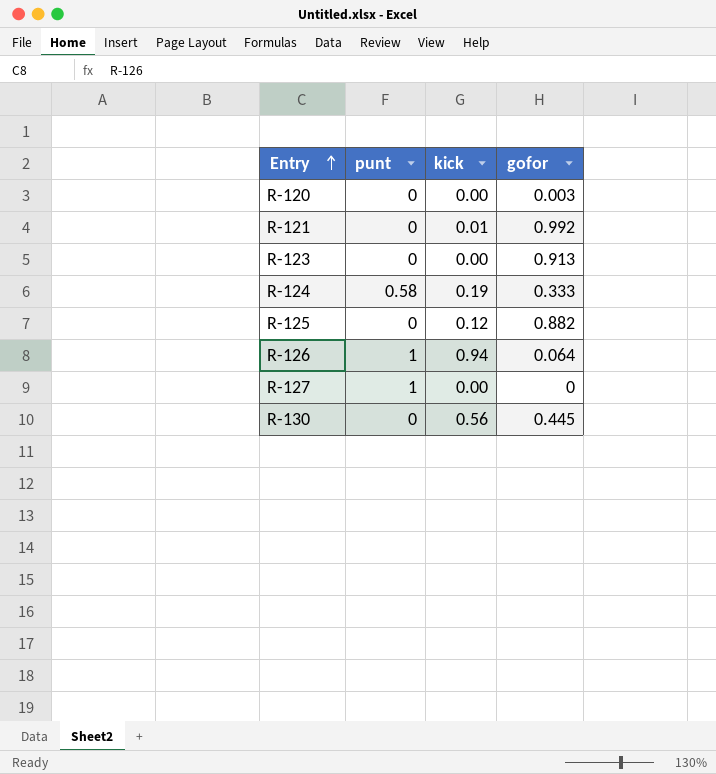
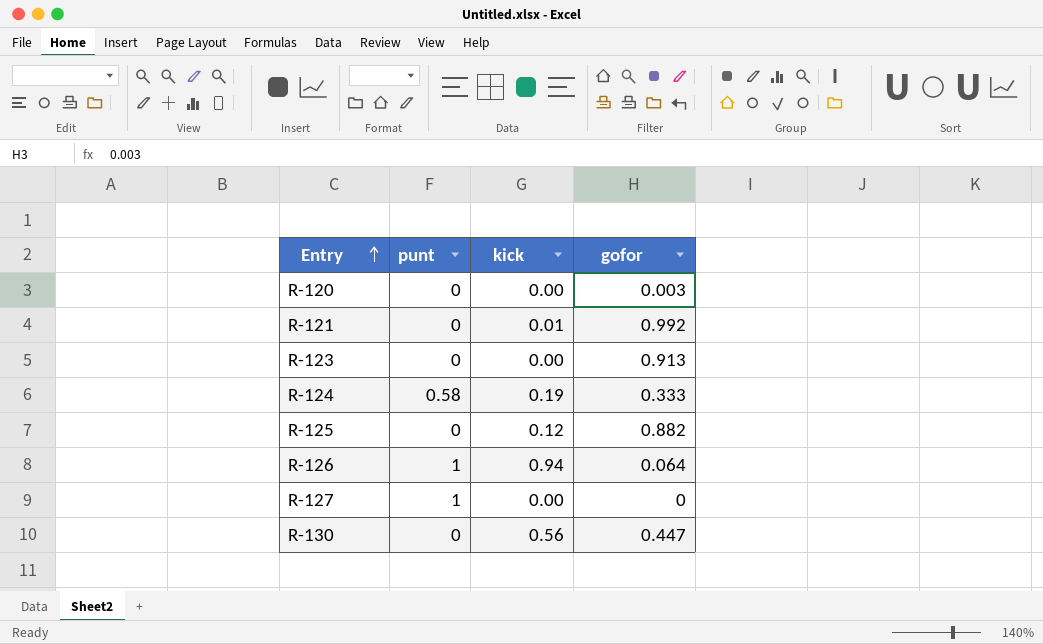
R-130 | gofor: 0.445 -> 0.447

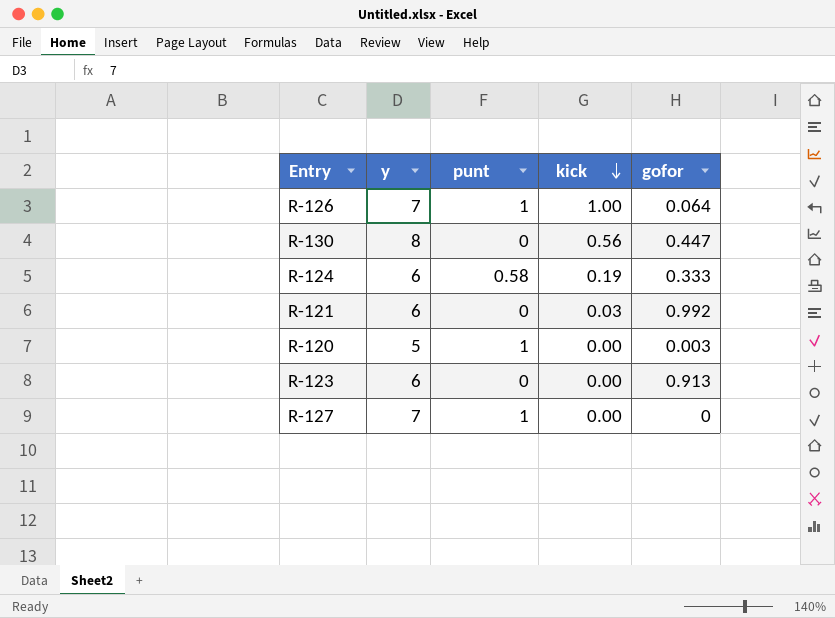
row order: Entry ascending -> kick descending
column y | position: none -> 2
row R-125: 0 | 0.12 | 0.882 -> none
R-126 | kick: 0.94 -> 1.00
R-121 | kick: 0.01 -> 0.03
R-120 | punt: 0 -> 1

